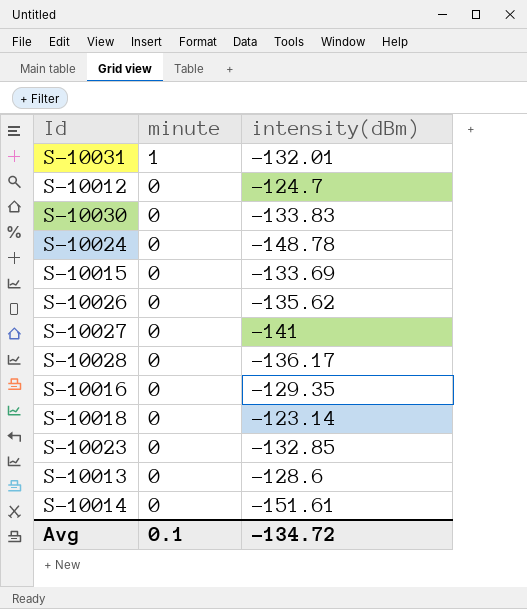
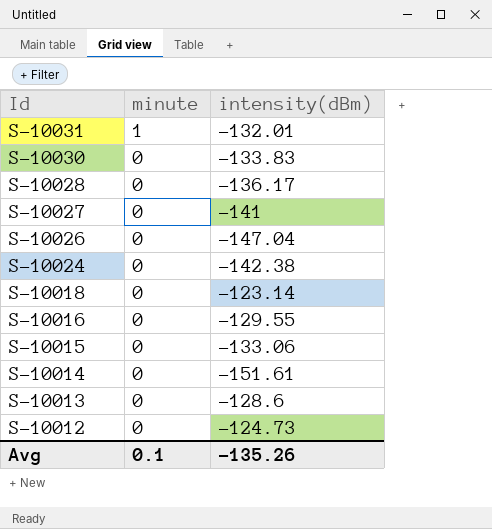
row order: minute descending -> Id descending
row S-10023: 0 | -132.85 -> none
S-10026 | intensity(dBm): -135.62 -> -147.04
S-10024 | intensity(dBm): -148.78 -> -142.38
S-10016 | intensity(dBm): -129.35 -> -129.55
S-10015 | intensity(dBm): -133.69 -> -133.06
S-10012 | intensity(dBm): -124.7 -> -124.73
Avg | intensity(dBm): -134.72 -> -135.26

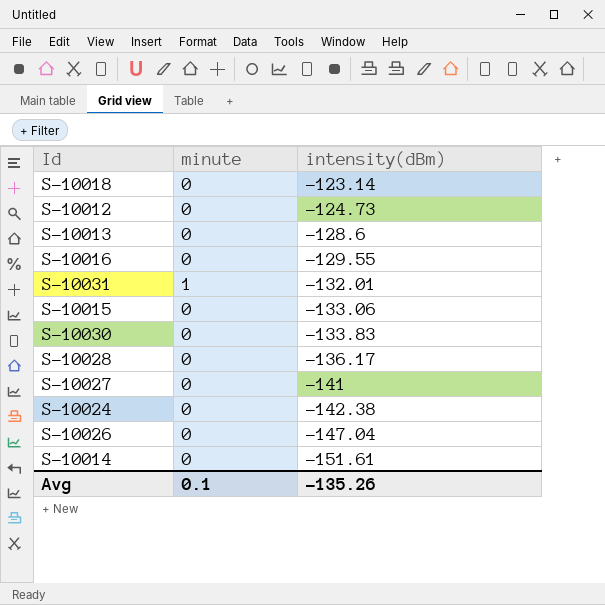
row order: Id descending -> intensity(dBm) descending

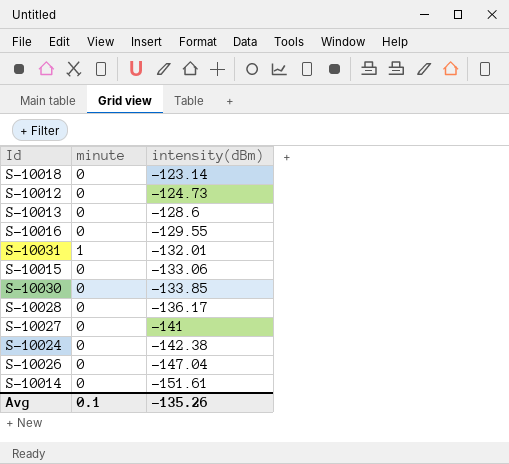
S-10030 | intensity(dBm): -133.83 -> -133.85

